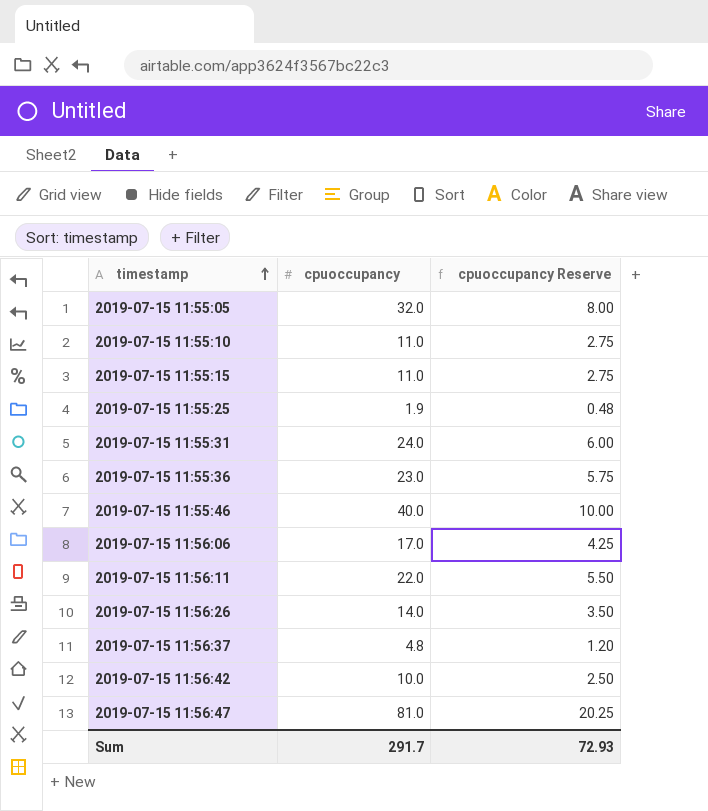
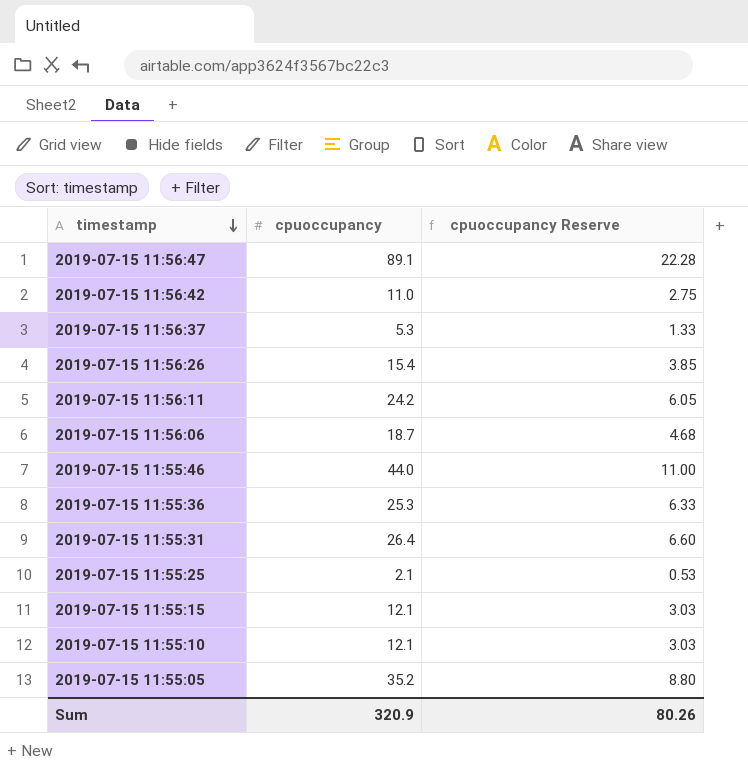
row order: timestamp ascending -> timestamp descending
2019-07-15 11:56:47 | cpuoccupancy: 81.0 -> 89.1
2019-07-15 11:56:47 | cpuoccupancy Reserve: 20.25 -> 22.28
2019-07-15 11:56:42 | cpuoccupancy: 10.0 -> 11.0
2019-07-15 11:56:42 | cpuoccupancy Reserve: 2.50 -> 2.75
2019-07-15 11:56:37 | cpuoccupancy: 4.8 -> 5.3
2019-07-15 11:56:37 | cpuoccupancy Reserve: 1.20 -> 1.33
2019-07-15 11:56:26 | cpuoccupancy: 14.0 -> 15.4
2019-07-15 11:56:26 | cpuoccupancy Reserve: 3.50 -> 3.85
2019-07-15 11:56:11 | cpuoccupancy: 22.0 -> 24.2
2019-07-15 11:56:11 | cpuoccupancy Reserve: 5.50 -> 6.05
2019-07-15 11:56:06 | cpuoccupancy: 17.0 -> 18.7
2019-07-15 11:56:06 | cpuoccupancy Reserve: 4.25 -> 4.68
2019-07-15 11:55:46 | cpuoccupancy: 40.0 -> 44.0
2019-07-15 11:55:46 | cpuoccupancy Reserve: 10.00 -> 11.00
2019-07-15 11:55:36 | cpuoccupancy: 23.0 -> 25.3
2019-07-15 11:55:36 | cpuoccupancy Reserve: 5.75 -> 6.33
2019-07-15 11:55:31 | cpuoccupancy: 24.0 -> 26.4
2019-07-15 11:55:31 | cpuoccupancy Reserve: 6.00 -> 6.60
2019-07-15 11:55:25 | cpuoccupancy: 1.9 -> 2.1
2019-07-15 11:55:25 | cpuoccupancy Reserve: 0.48 -> 0.53
2019-07-15 11:55:15 | cpuoccupancy: 11.0 -> 12.1
2019-07-15 11:55:15 | cpuoccupancy Reserve: 2.75 -> 3.03
2019-07-15 11:55:10 | cpuoccupancy: 11.0 -> 12.1
2019-07-15 11:55:10 | cpuoccupancy Reserve: 2.75 -> 3.03
2019-07-15 11:55:05 | cpuoccupancy: 32.0 -> 35.2
2019-07-15 11:55:05 | cpuoccupancy Reserve: 8.00 -> 8.80
Sum | cpuoccupancy: 291.7 -> 320.9
Sum | cpuoccupancy Reserve: 72.93 -> 80.26

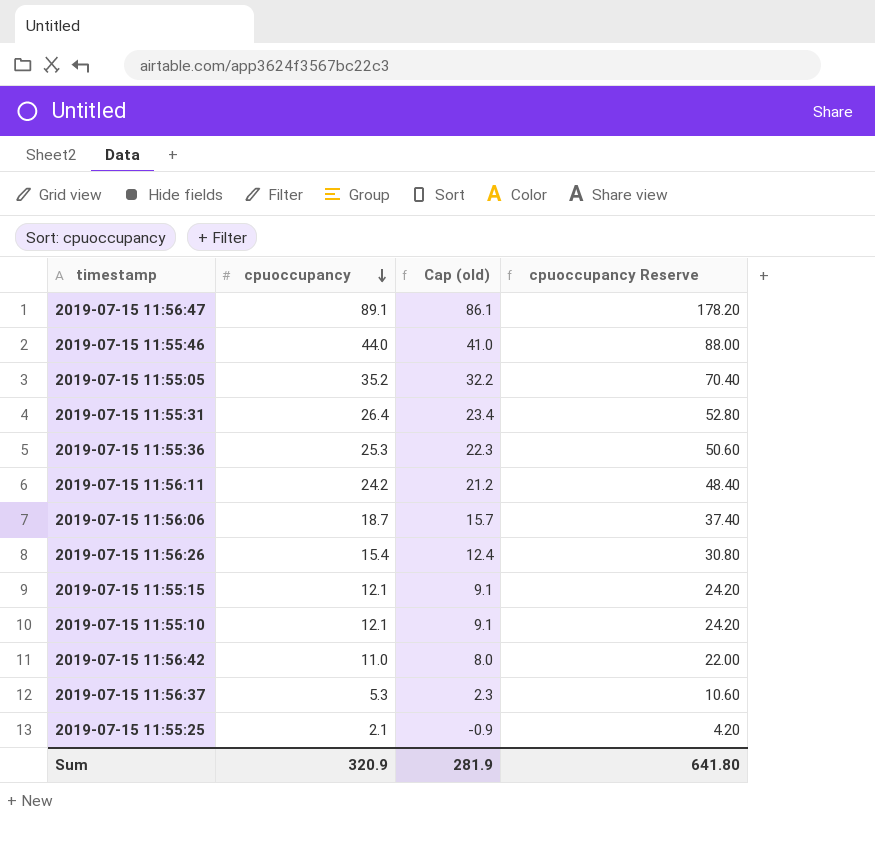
row order: timestamp descending -> cpuoccupancy descending
column Cap (old) | formula: none -> [cpuoccupancy] - 3
column cpuoccupancy Reserve | formula: [cpuoccupancy] * 0.25 -> [cpuoccupancy] * 2
Sum | cpuoccupancy Reserve: 80.26 -> 641.80

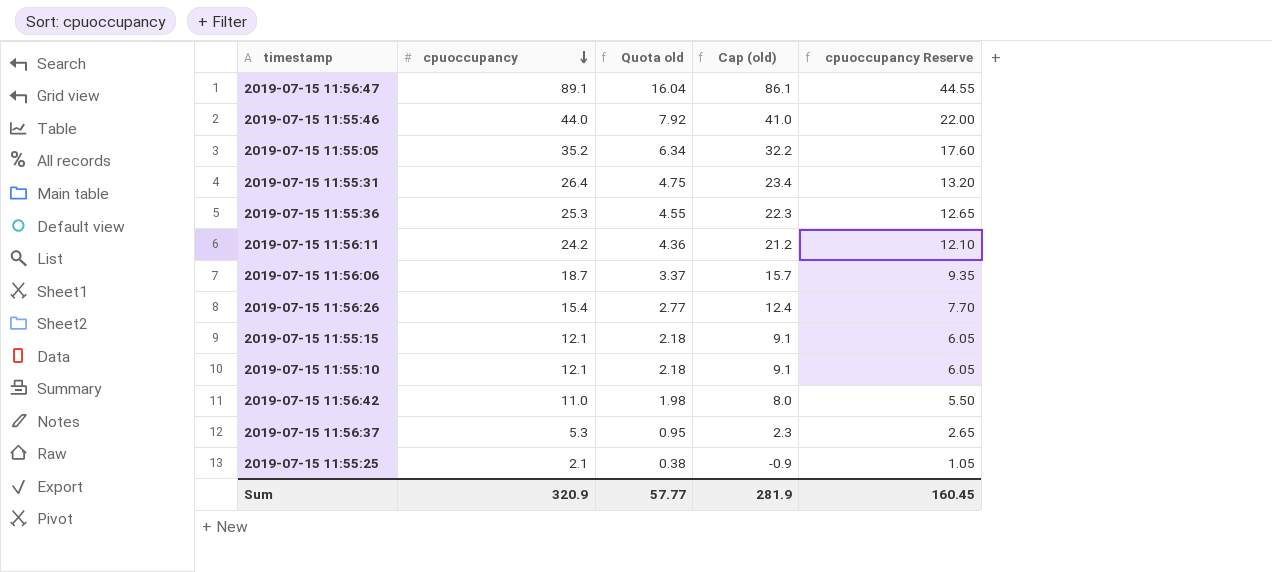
column Quota old | formula: none -> [cpuoccupancy] * 0.18
column cpuoccupancy Reserve | formula: [cpuoccupancy] * 2 -> [cpuoccupancy] * 0.5
Sum | cpuoccupancy Reserve: 641.80 -> 160.45

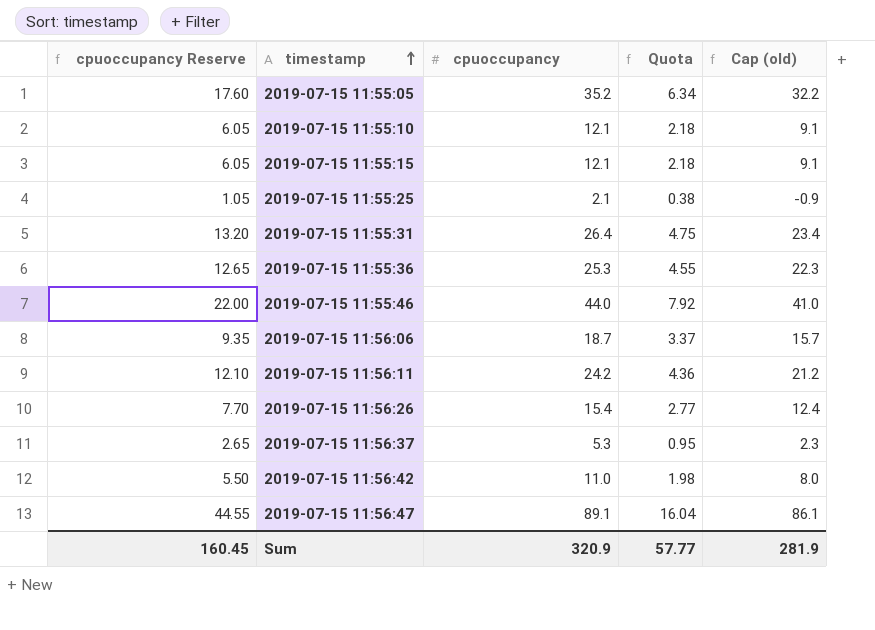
row order: cpuoccupancy descending -> timestamp ascending
column cpuoccupancy Reserve | position: 5 -> 1
column name: Quota old -> Quota

